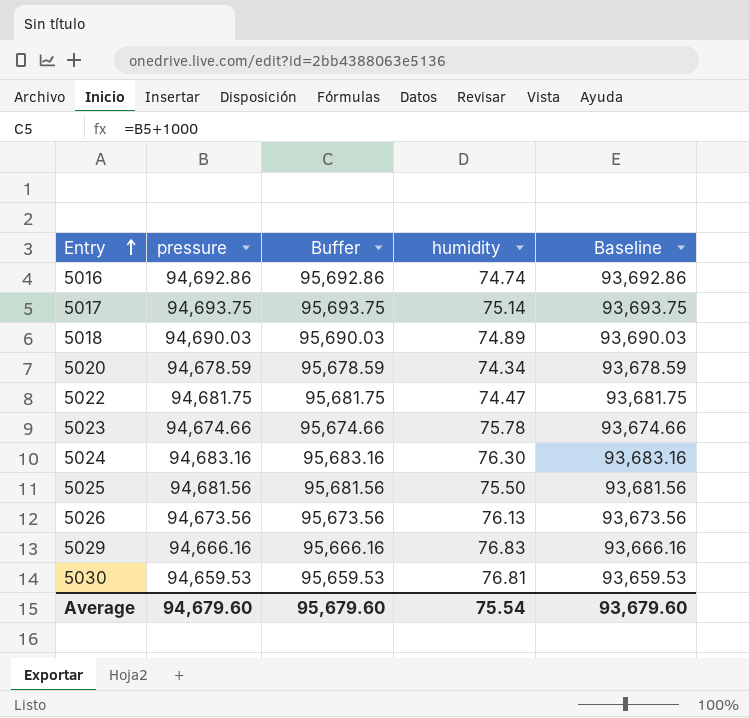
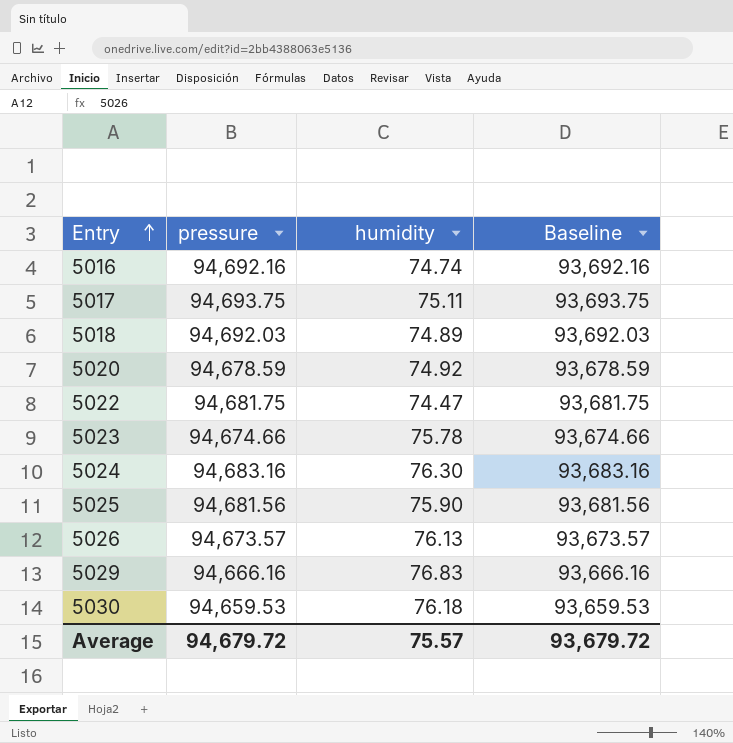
column Buffer | formula: [pressure] + 1000 -> none
5016 | pressure: 94,692.86 -> 94,692.16
5016 | Baseline: 93,692.86 -> 93,692.16
5017 | humidity: 75.14 -> 75.11
5018 | pressure: 94,690.03 -> 94,692.03
5018 | Baseline: 93,690.03 -> 93,692.03
5020 | humidity: 74.34 -> 74.92
5025 | humidity: 75.50 -> 75.90
5026 | pressure: 94,673.56 -> 94,673.57
5026 | Baseline: 93,673.56 -> 93,673.57
5030 | humidity: 76.81 -> 76.18
Average | pressure: 94,679.60 -> 94,679.72
Average | humidity: 75.54 -> 75.57
Average | Baseline: 93,679.60 -> 93,679.72

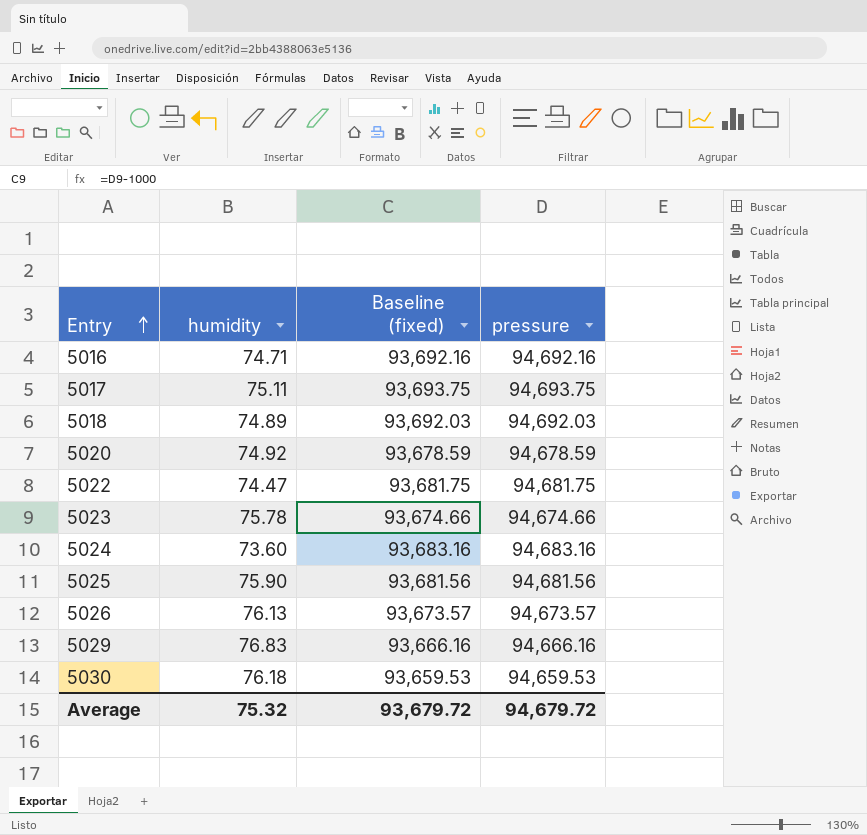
column name: Baseline -> Baseline (fixed)
column pressure | position: 2 -> 4
5016 | humidity: 74.74 -> 74.71
5024 | humidity: 76.30 -> 73.60
Average | humidity: 75.57 -> 75.32

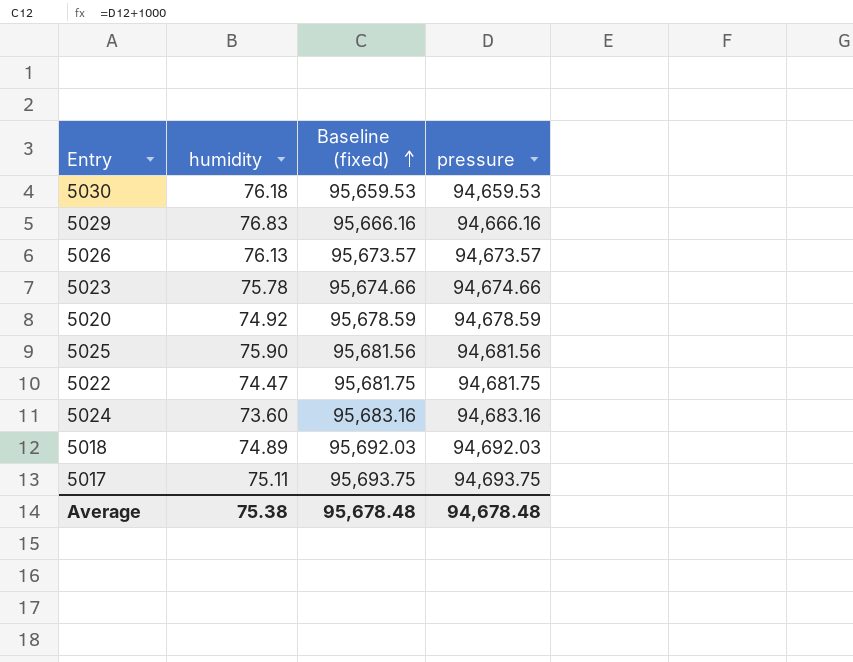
row order: Entry ascending -> Baseline (fixed) ascending
column Baseline (fixed) | formula: [pressure] - 1000 -> [pressure] + 1000
row 5016: 74.71 | 93,692.16 | 94,692.16 -> none
Average | humidity: 75.32 -> 75.38
Average | Baseline (fixed): 93,679.72 -> 95,678.48
Average | pressure: 94,679.72 -> 94,678.48

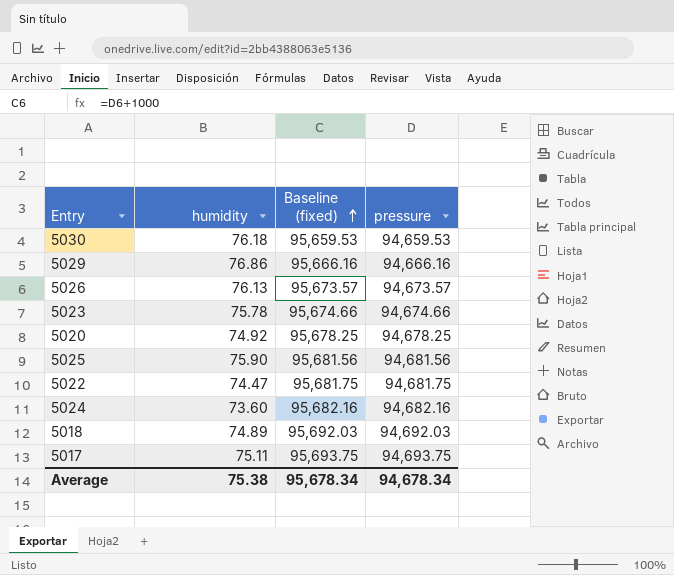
5029 | humidity: 76.83 -> 76.86
5020 | Baseline (fixed): 95,678.59 -> 95,678.25
5020 | pressure: 94,678.59 -> 94,678.25
5024 | Baseline (fixed): 95,683.16 -> 95,682.16
5024 | pressure: 94,683.16 -> 94,682.16
Average | Baseline (fixed): 95,678.48 -> 95,678.34
Average | pressure: 94,678.48 -> 94,678.34

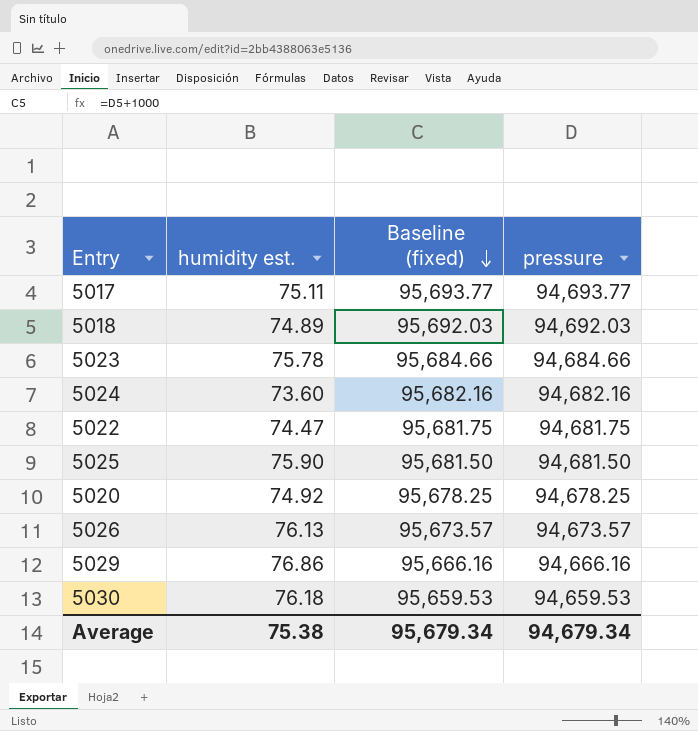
row order: Baseline (fixed) ascending -> Baseline (fixed) descending
column name: humidity -> humidity est.
5017 | Baseline (fixed): 95,693.75 -> 95,693.77
5017 | pressure: 94,693.75 -> 94,693.77
5023 | Baseline (fixed): 95,674.66 -> 95,684.66
5023 | pressure: 94,674.66 -> 94,684.66
5025 | Baseline (fixed): 95,681.56 -> 95,681.50
5025 | pressure: 94,681.56 -> 94,681.50
Average | Baseline (fixed): 95,678.34 -> 95,679.34
Average | pressure: 94,678.34 -> 94,679.34

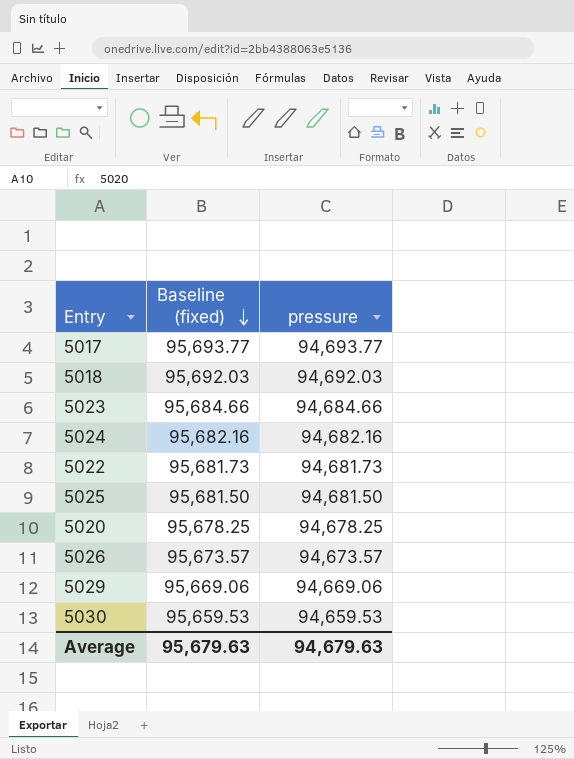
column humidity est. | position: 2 -> none
5022 | Baseline (fixed): 95,681.75 -> 95,681.73
5022 | pressure: 94,681.75 -> 94,681.73
5029 | Baseline (fixed): 95,666.16 -> 95,669.06
5029 | pressure: 94,666.16 -> 94,669.06
Average | Baseline (fixed): 95,679.34 -> 95,679.63
Average | pressure: 94,679.34 -> 94,679.63

